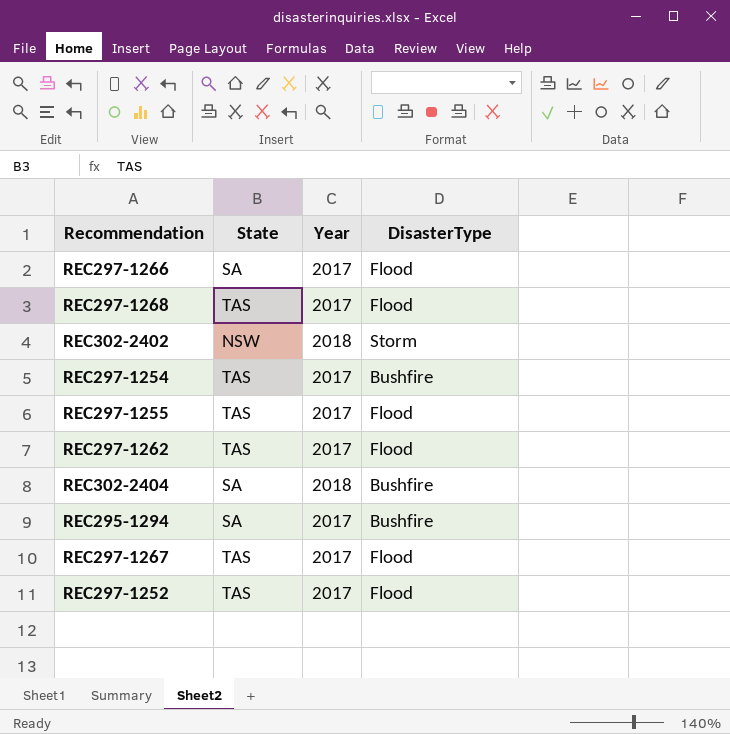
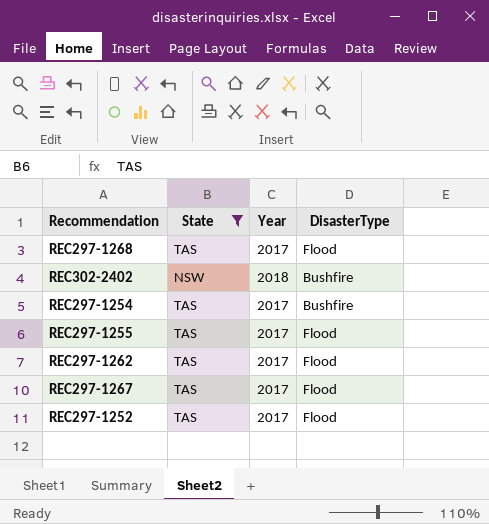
filter: none -> State != SA
REC302-2402 | DisasterType: Storm -> Bushfire

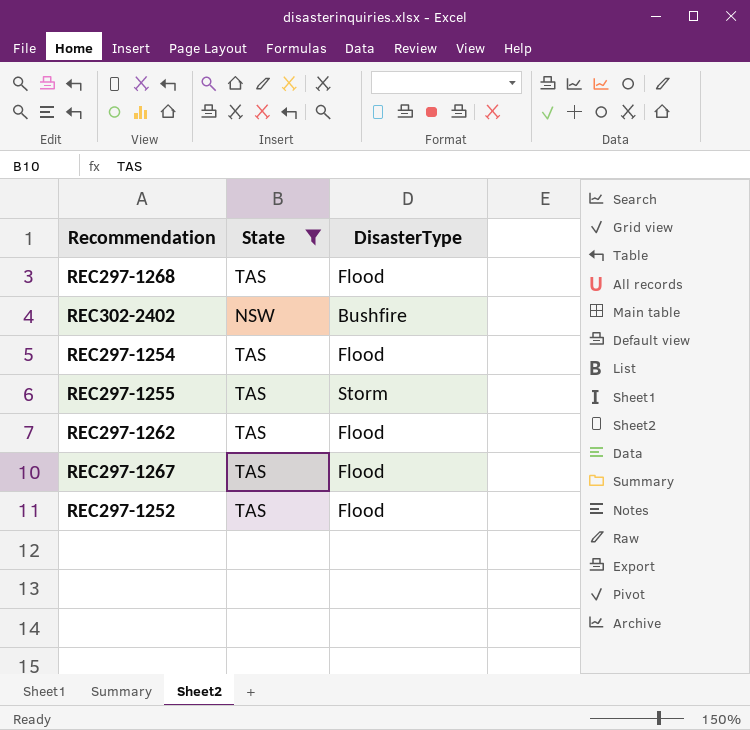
column Year | position: 3 -> none
REC297-1254 | DisasterType: Bushfire -> Flood
REC297-1255 | DisasterType: Flood -> Storm

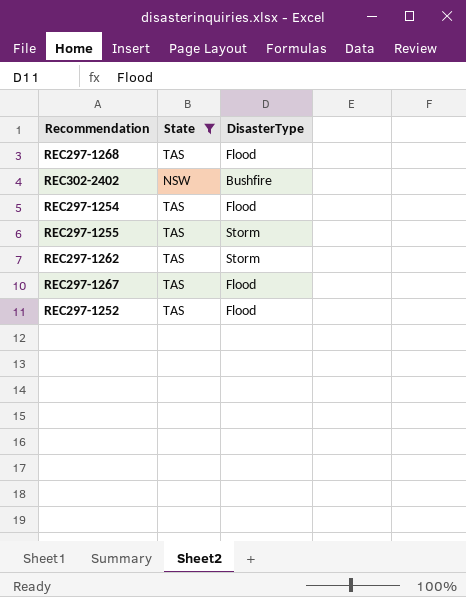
REC297-1262 | DisasterType: Flood -> Storm

